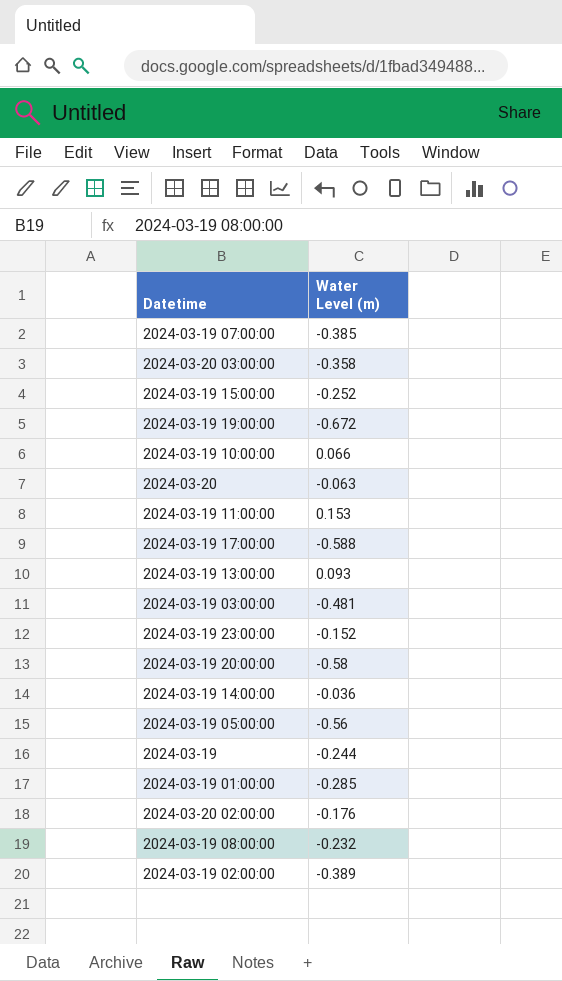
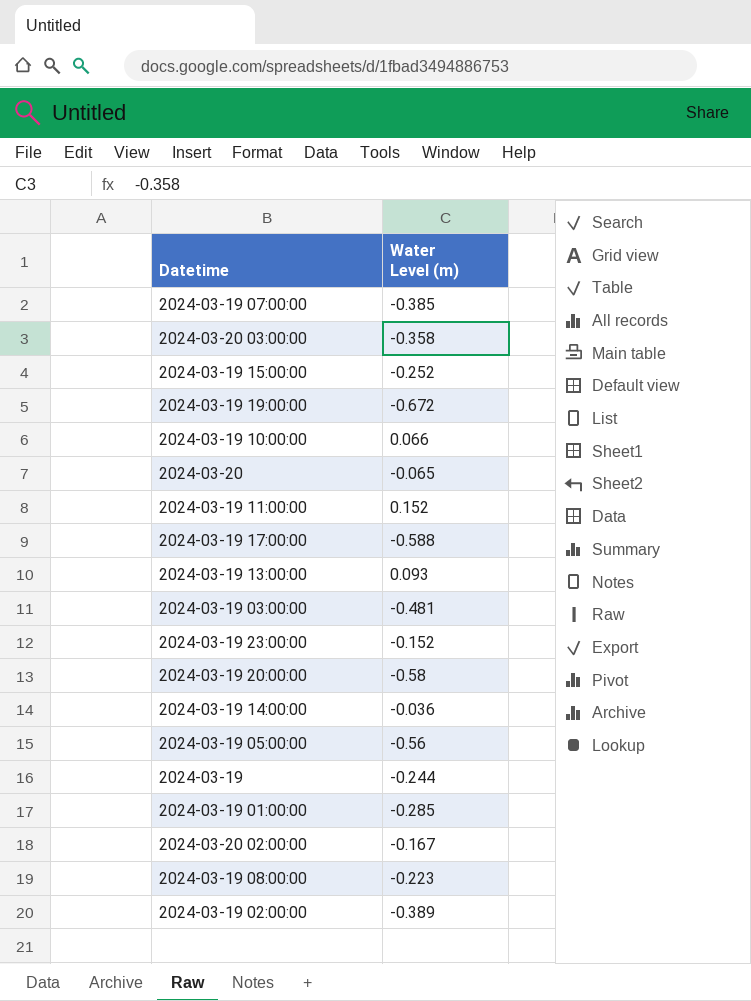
2024-03-20 | Water Level (m): -0.063 -> -0.065
2024-03-19 11:00:00 | Water Level (m): 0.153 -> 0.152
2024-03-20 02:00:00 | Water Level (m): -0.176 -> -0.167
2024-03-19 08:00:00 | Water Level (m): -0.232 -> -0.223

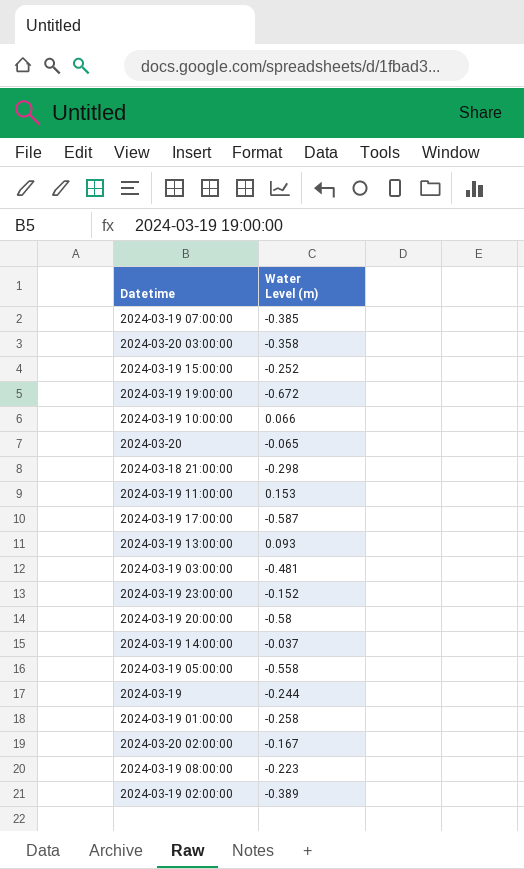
row 2024-03-18 21:00:00: none -> -0.298
2024-03-19 11:00:00 | Water Level (m): 0.152 -> 0.153
2024-03-19 17:00:00 | Water Level (m): -0.588 -> -0.587
2024-03-19 14:00:00 | Water Level (m): -0.036 -> -0.037
2024-03-19 05:00:00 | Water Level (m): -0.56 -> -0.558
2024-03-19 01:00:00 | Water Level (m): -0.285 -> -0.258

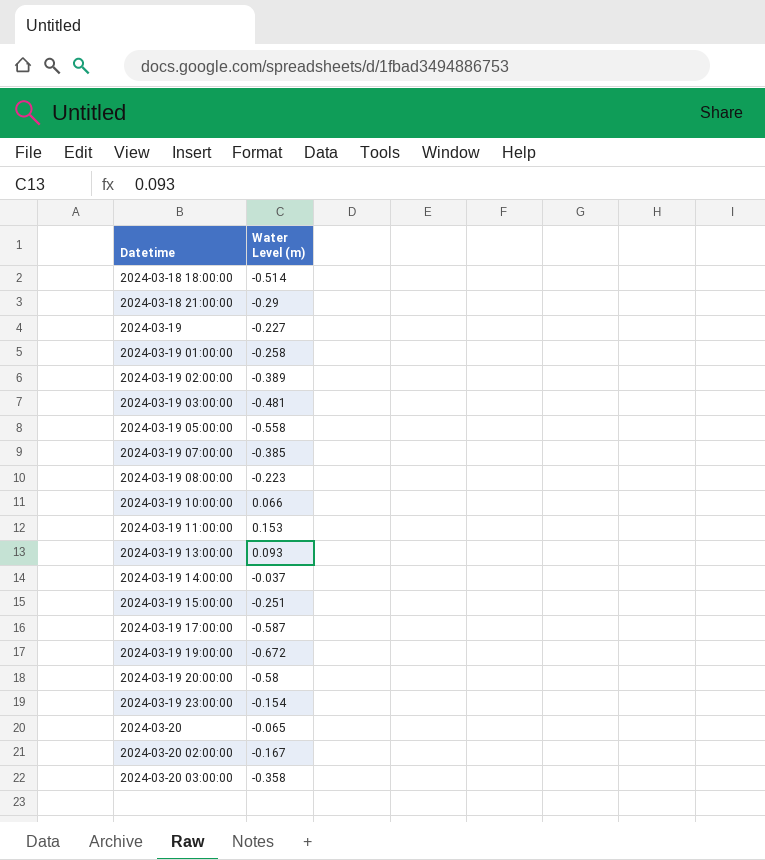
row order: none -> Datetime ascending
row 2024-03-18 18:00:00: none -> -0.514
2024-03-18 21:00:00 | Water Level (m): -0.298 -> -0.29
2024-03-19 | Water Level (m): -0.244 -> -0.227
2024-03-19 15:00:00 | Water Level (m): -0.252 -> -0.251
2024-03-19 23:00:00 | Water Level (m): -0.152 -> -0.154

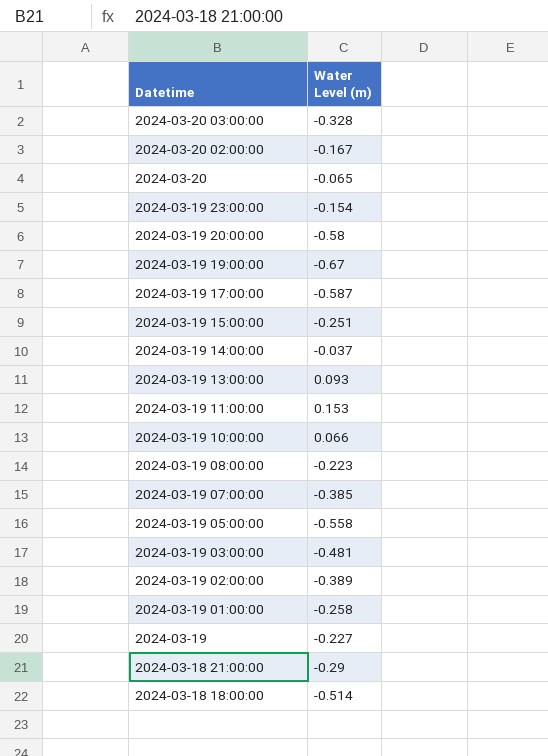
row order: Datetime ascending -> Datetime descending
2024-03-20 03:00:00 | Water Level (m): -0.358 -> -0.328
2024-03-19 19:00:00 | Water Level (m): -0.672 -> -0.67

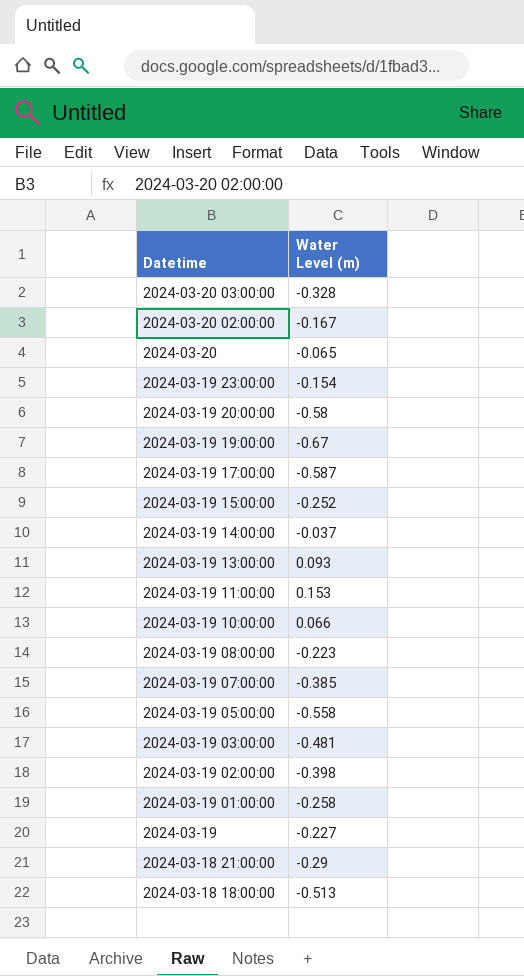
2024-03-19 15:00:00 | Water Level (m): -0.251 -> -0.252
2024-03-19 02:00:00 | Water Level (m): -0.389 -> -0.398
2024-03-18 18:00:00 | Water Level (m): -0.514 -> -0.513

